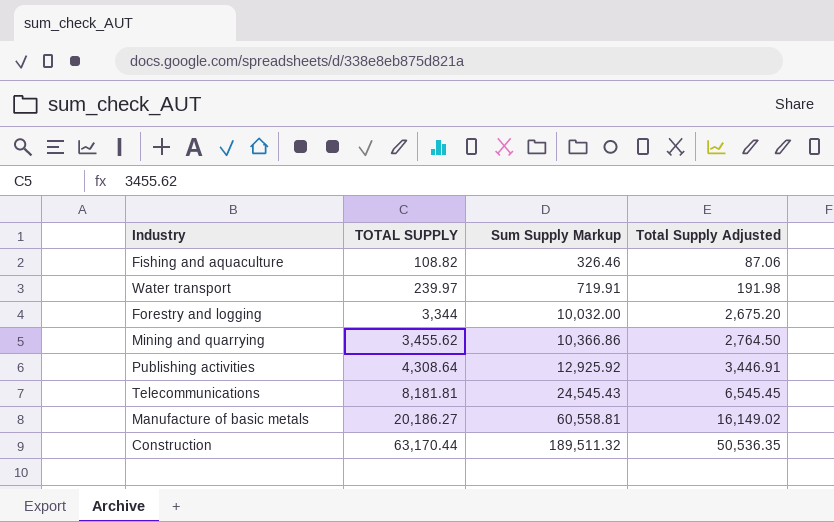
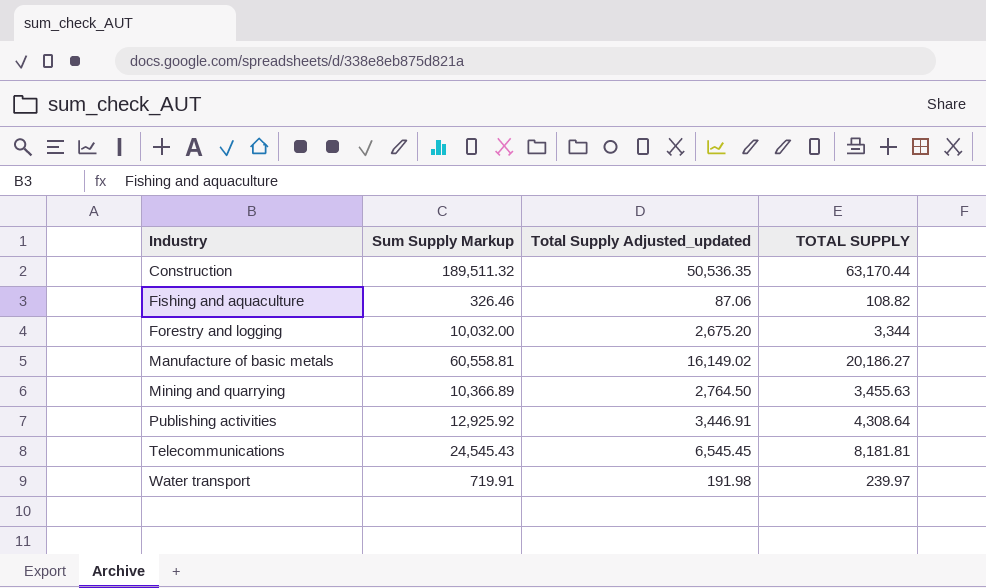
row order: TOTAL SUPPLY ascending -> Industry ascending
column name: Total Supply Adjusted -> Total Supply Adjusted_updated
column TOTAL SUPPLY | position: 2 -> 4
Mining and quarrying | Sum Supply Markup: 10,366.86 -> 10,366.89
Mining and quarrying | TOTAL SUPPLY: 3,455.62 -> 3,455.63

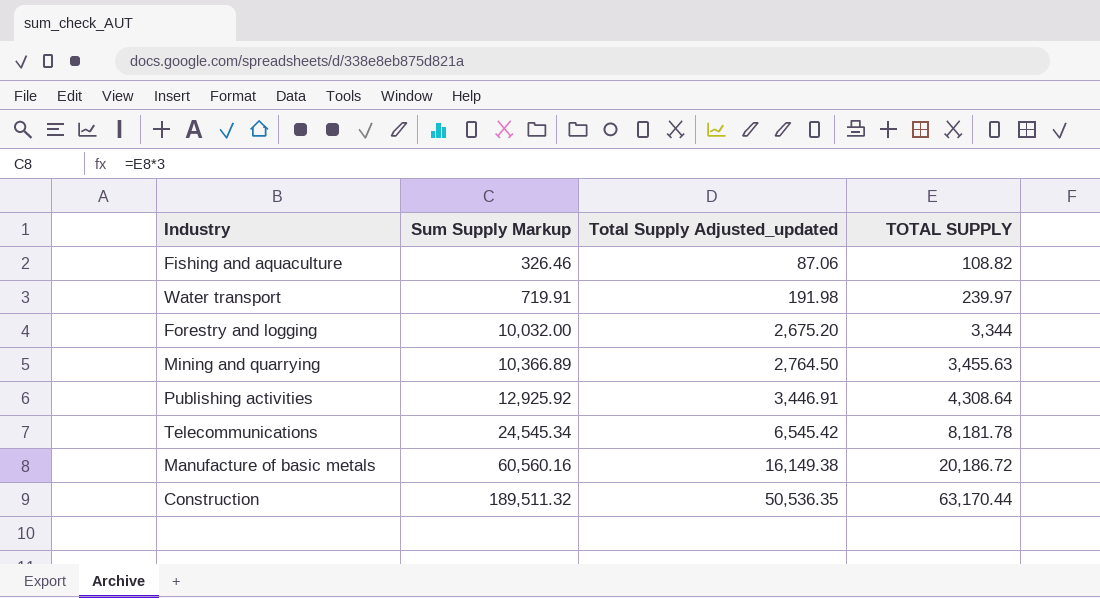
row order: Industry ascending -> Sum Supply Markup ascending
Telecommunications | Sum Supply Markup: 24,545.43 -> 24,545.34
Telecommunications | Total Supply Adjusted_updated: 6,545.45 -> 6,545.42
Telecommunications | TOTAL SUPPLY: 8,181.81 -> 8,181.78
Manufacture of basic metals | Sum Supply Markup: 60,558.81 -> 60,560.16
Manufacture of basic metals | Total Supply Adjusted_updated: 16,149.02 -> 16,149.38
Manufacture of basic metals | TOTAL SUPPLY: 20,186.27 -> 20,186.72

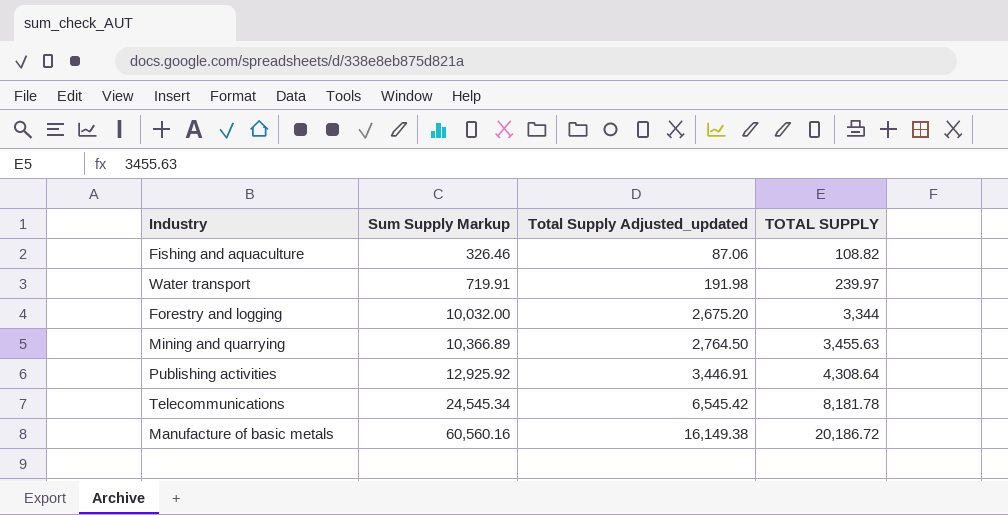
row Construction: 189,511.32 | 50,536.35 | 63,170.44 -> none

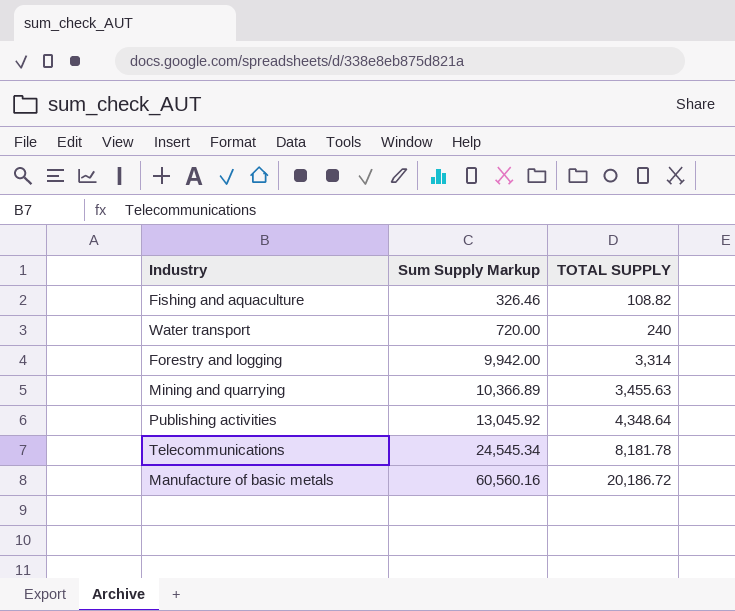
column Total Supply Adjusted_updated | formula: [TOTAL SUPPLY] * 0.8 -> none
Water transport | Sum Supply Markup: 719.91 -> 720.00
Water transport | TOTAL SUPPLY: 239.97 -> 240
Forestry and logging | Sum Supply Markup: 10,032.00 -> 9,942.00
Forestry and logging | TOTAL SUPPLY: 3,344 -> 3,314
Publishing activities | Sum Supply Markup: 12,925.92 -> 13,045.92
Publishing activities | TOTAL SUPPLY: 4,308.64 -> 4,348.64

